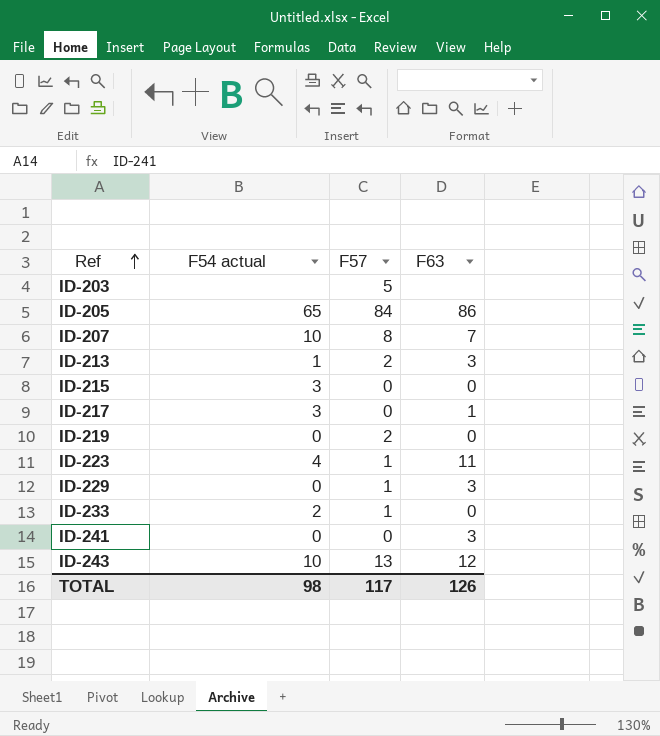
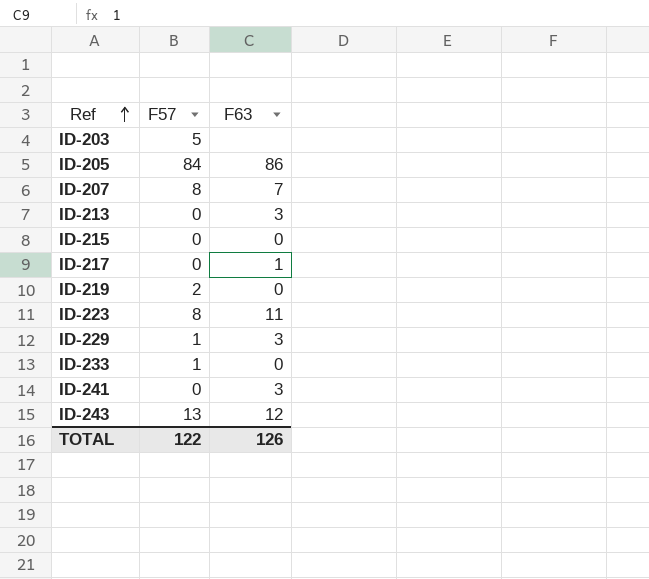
column F54 actual | position: 2 -> none
ID-213 | F57: 2 -> 0
ID-223 | F57: 1 -> 8
TOTAL | F57: 117 -> 122

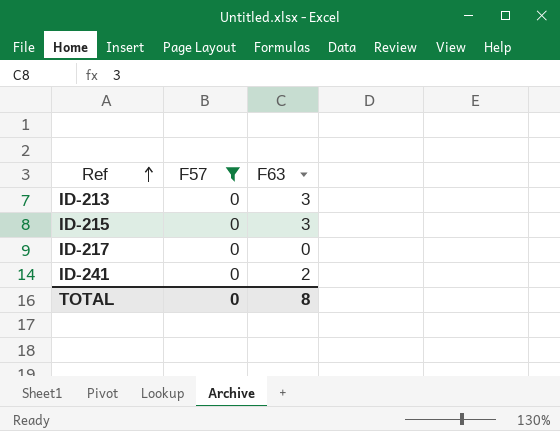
filter: none -> F57 = 0
ID-215 | F63: 0 -> 3
ID-217 | F63: 1 -> 0
ID-241 | F63: 3 -> 2
TOTAL | F57: 122 -> 0
TOTAL | F63: 126 -> 8

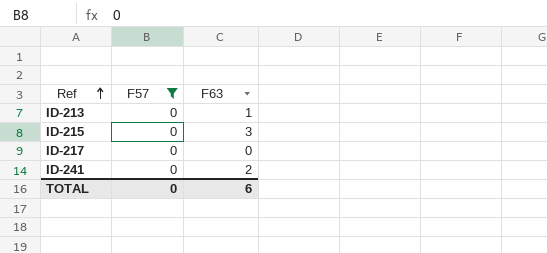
ID-213 | F63: 3 -> 1
TOTAL | F63: 8 -> 6

